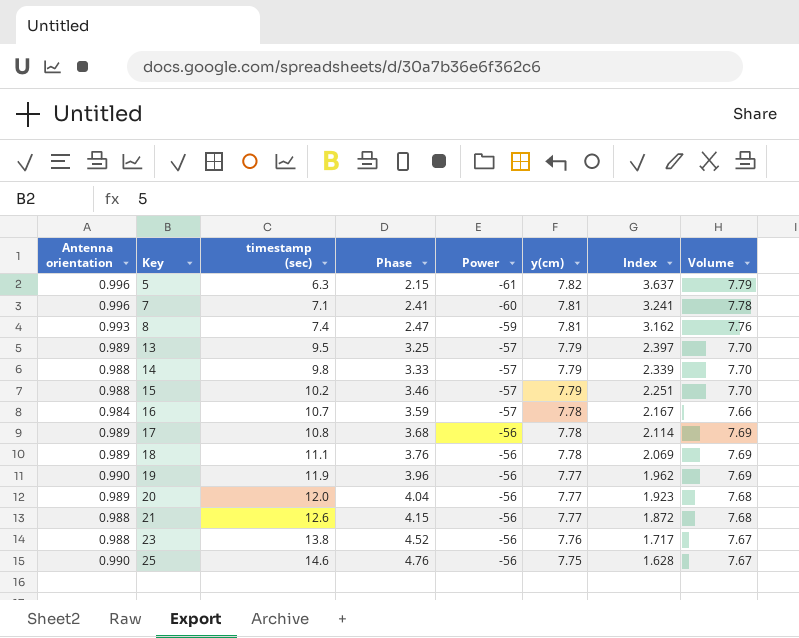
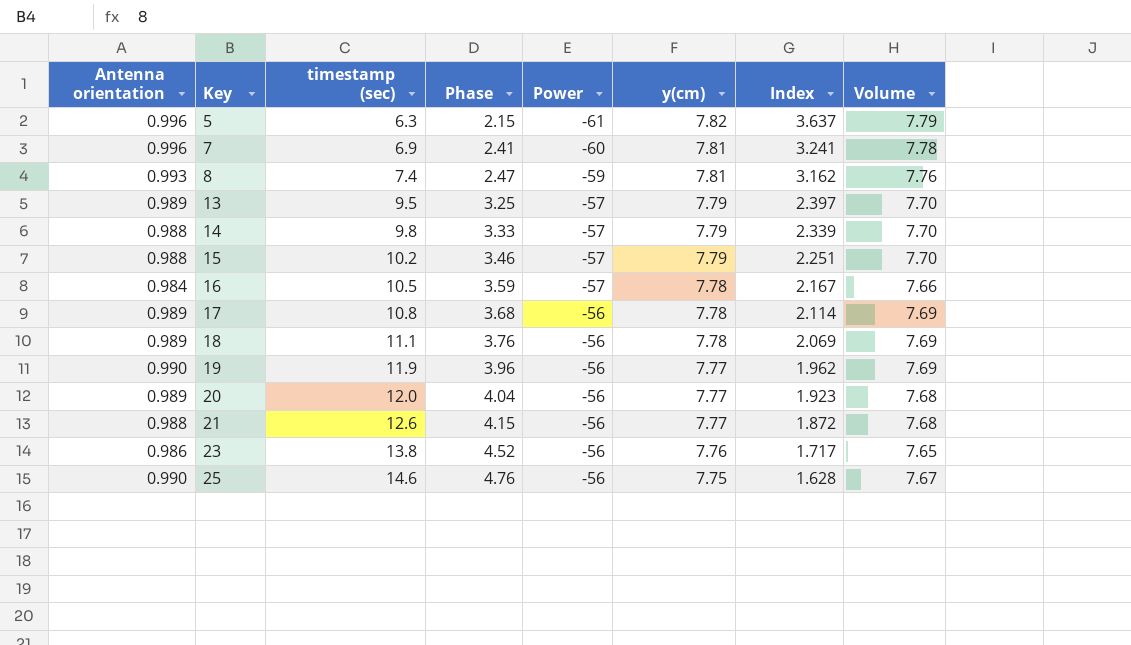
7 | timestamp (sec): 7.1 -> 6.9
16 | timestamp (sec): 10.7 -> 10.5
23 | Antenna orientation: 0.988 -> 0.986
23 | Volume: 7.67 -> 7.65

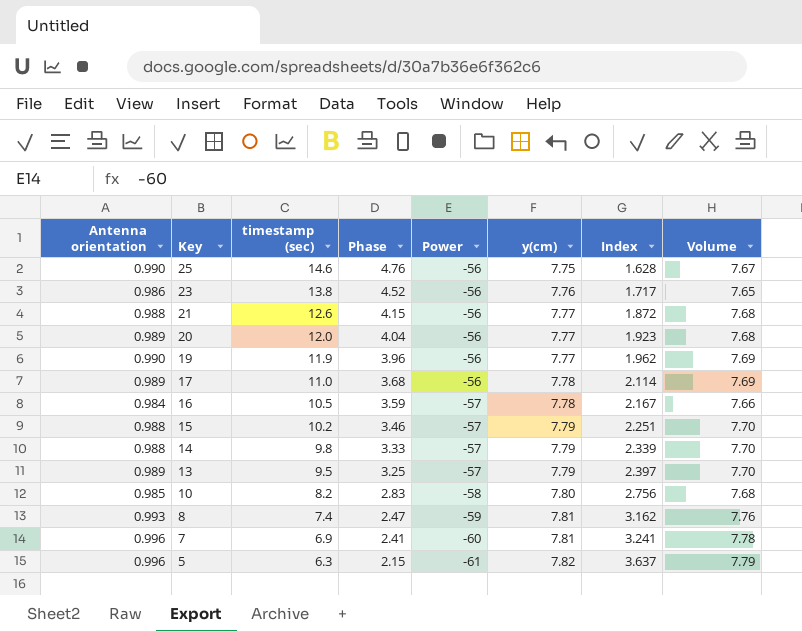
row order: Key ascending -> Key descending
row 18: 0.989 | 11.1 | 3.76 | -56 | 7.78 | 2.069 | 7.69 -> none
17 | timestamp (sec): 10.8 -> 11.0
row 10: none -> 0.985 | 8.2 | 2.83 | -58 | 7.80 | 2.756 | 7.68

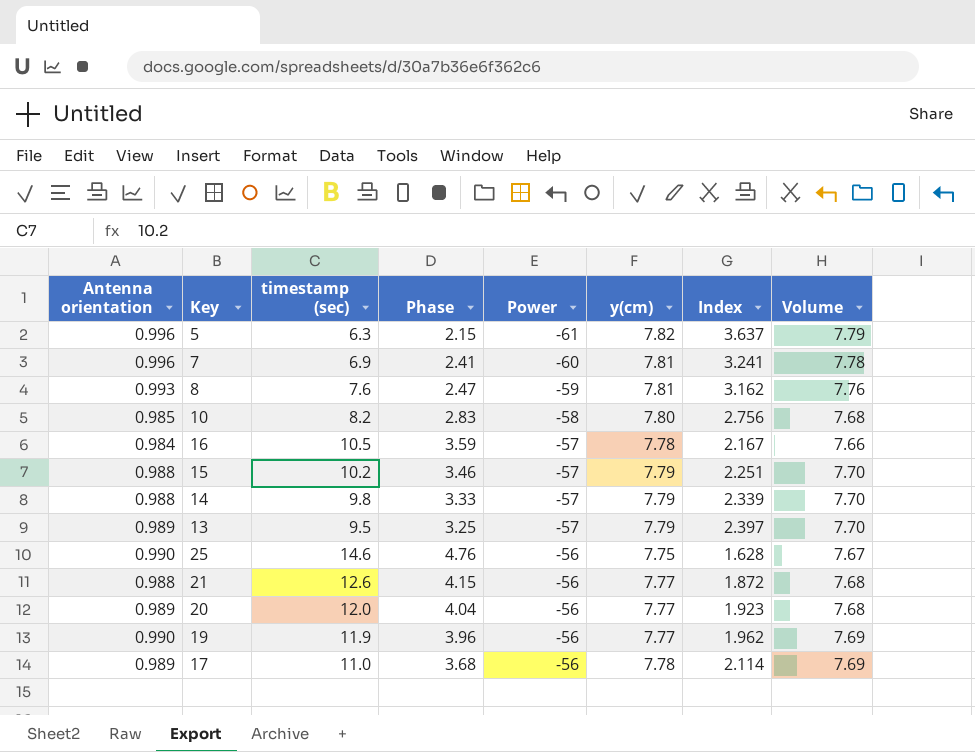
row order: Key descending -> Power ascending
row 23: 0.986 | 13.8 | 4.52 | -56 | 7.76 | 1.717 | 7.65 -> none
8 | timestamp (sec): 7.4 -> 7.6

